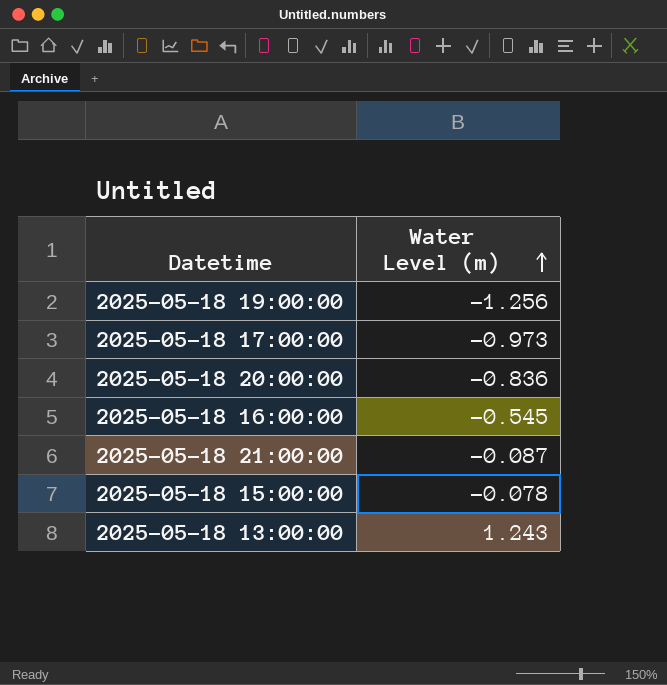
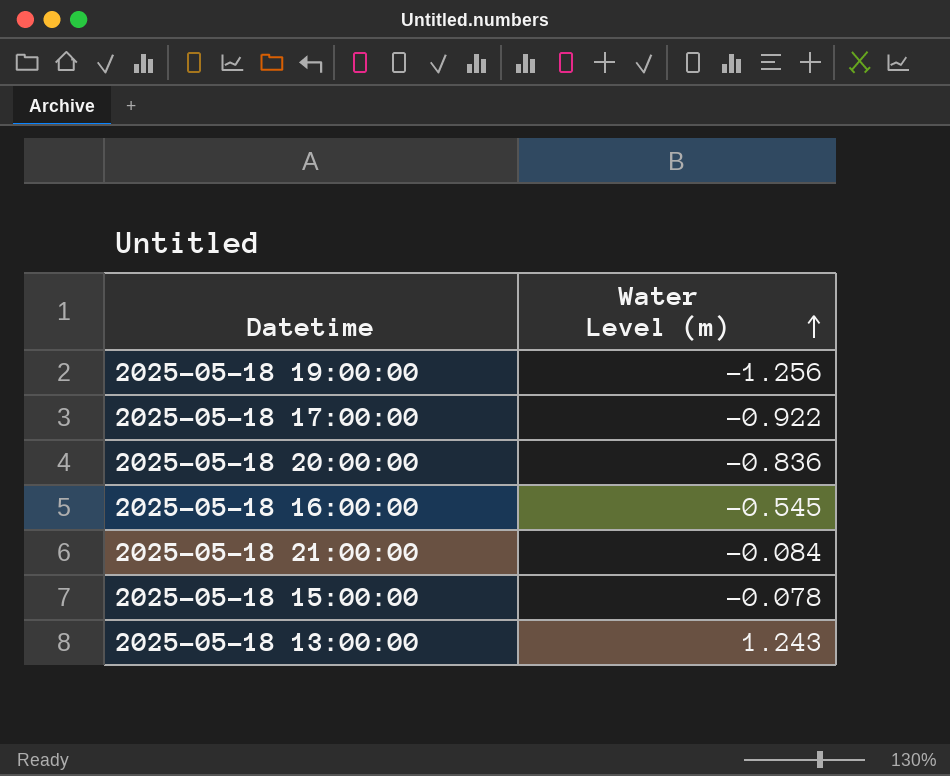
2025-05-18 17:00:00 | Water Level (m): -0.973 -> -0.922
2025-05-18 21:00:00 | Water Level (m): -0.087 -> -0.084

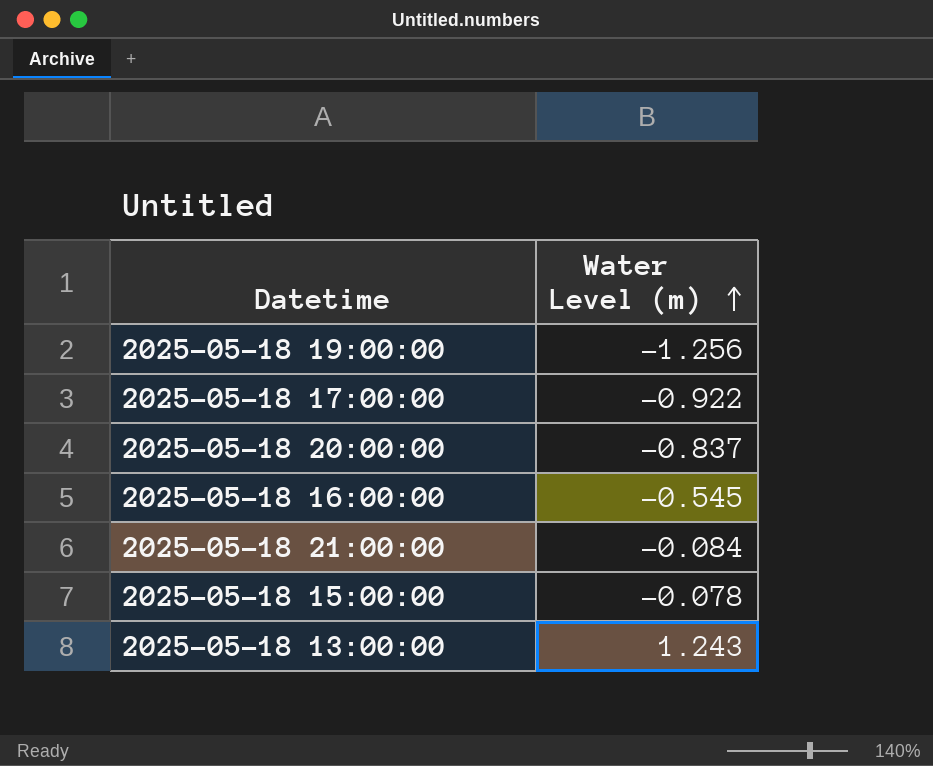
2025-05-18 20:00:00 | Water Level (m): -0.836 -> -0.837

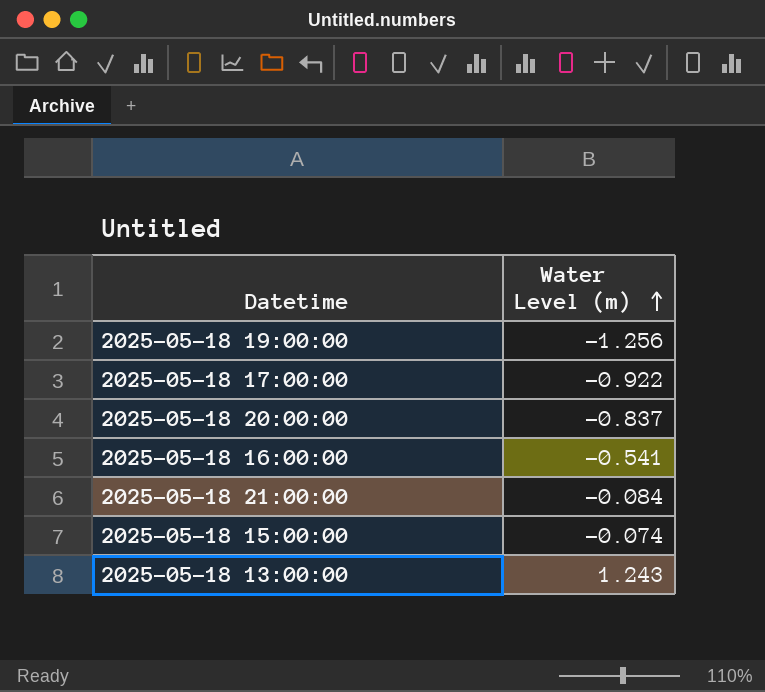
2025-05-18 16:00:00 | Water Level (m): -0.545 -> -0.541
2025-05-18 15:00:00 | Water Level (m): -0.078 -> -0.074

